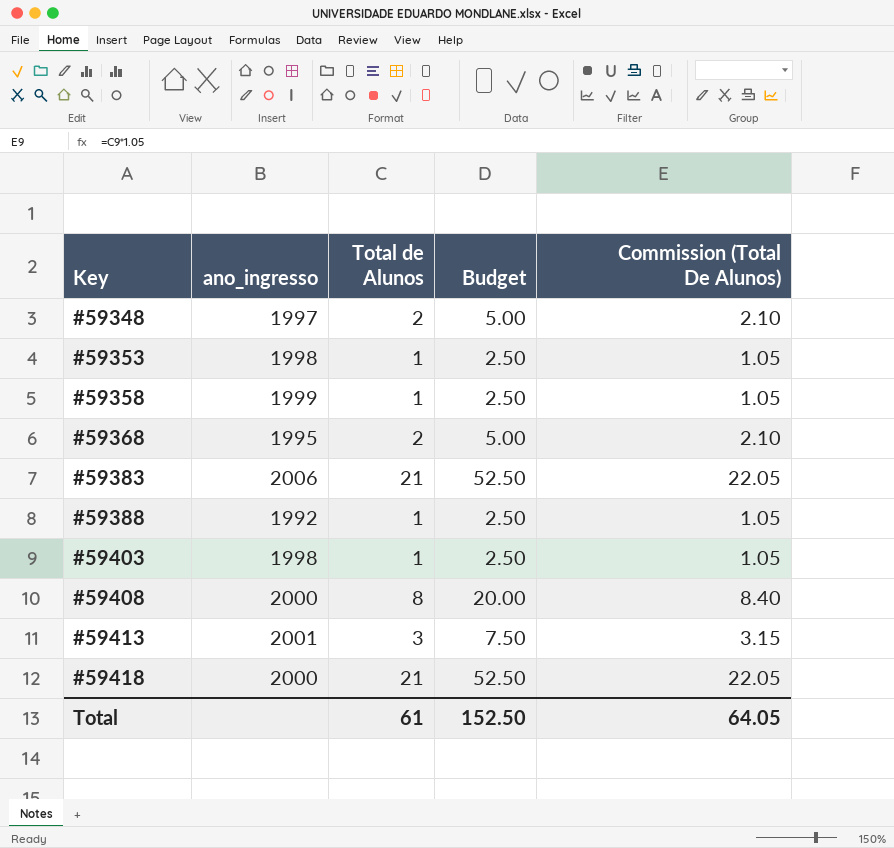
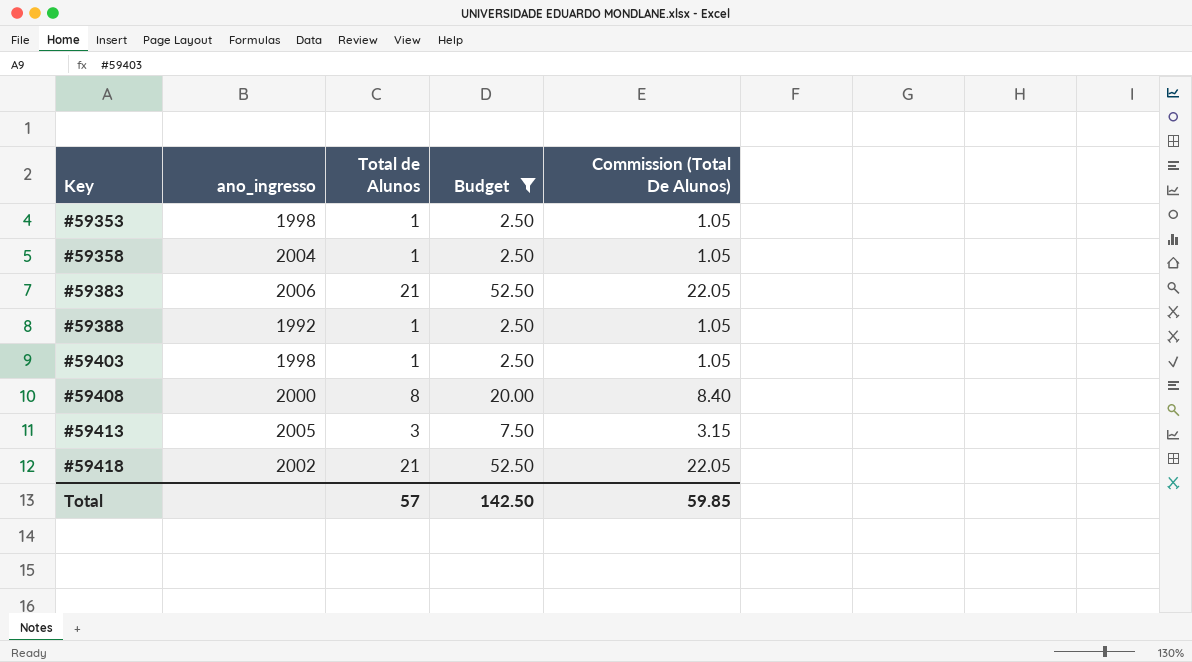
filter: none -> Budget != 5.00
#59358 | ano_ingresso: 1999 -> 2004
#59413 | ano_ingresso: 2001 -> 2005
#59418 | ano_ingresso: 2000 -> 2002
Total | Total de Alunos: 61 -> 57
Total | Budget: 152.50 -> 142.50
Total | Commission (Total De Alunos): 64.05 -> 59.85

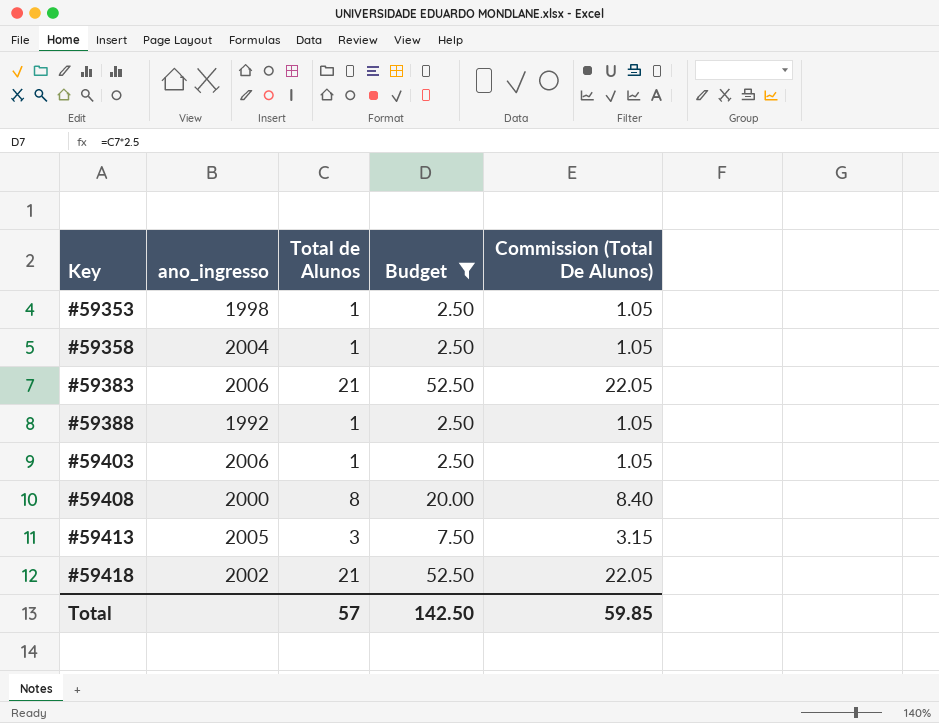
#59403 | ano_ingresso: 1998 -> 2006

